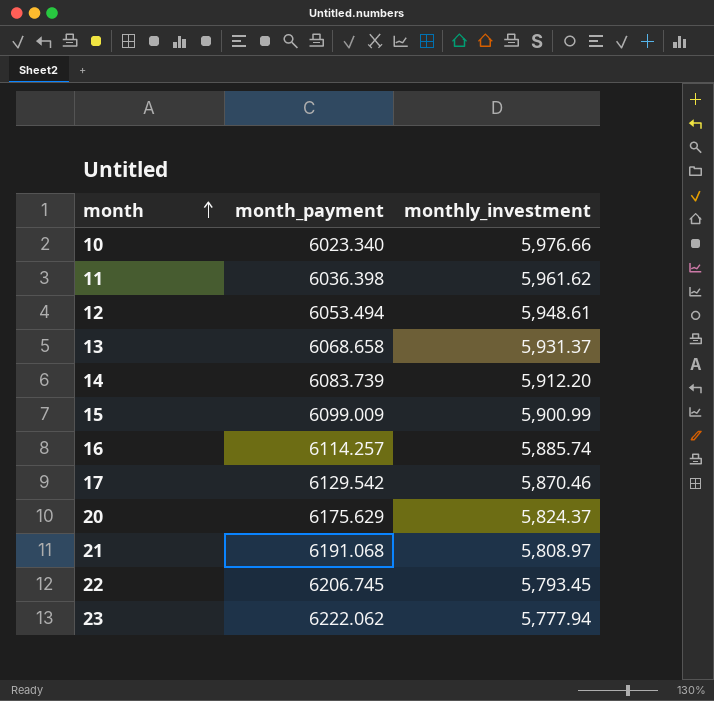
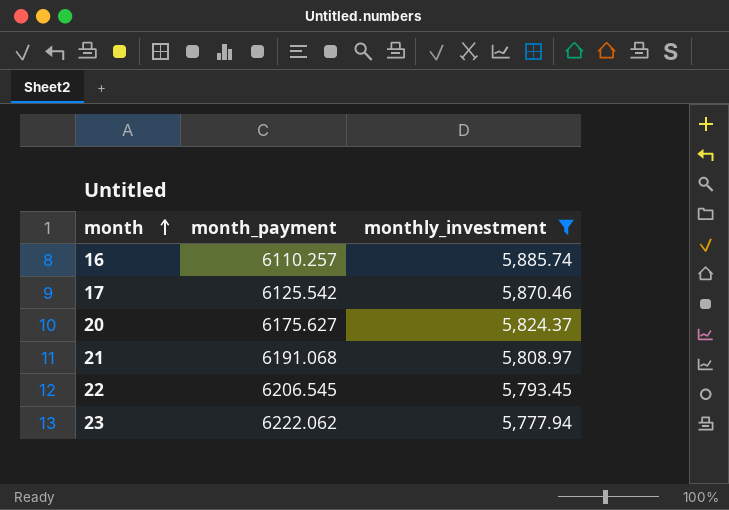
filter: none -> monthly_investment <= 5,885.74
16 | month_payment: 6114.257 -> 6110.257
17 | month_payment: 6129.542 -> 6125.542
20 | month_payment: 6175.629 -> 6175.627
22 | month_payment: 6206.745 -> 6206.545

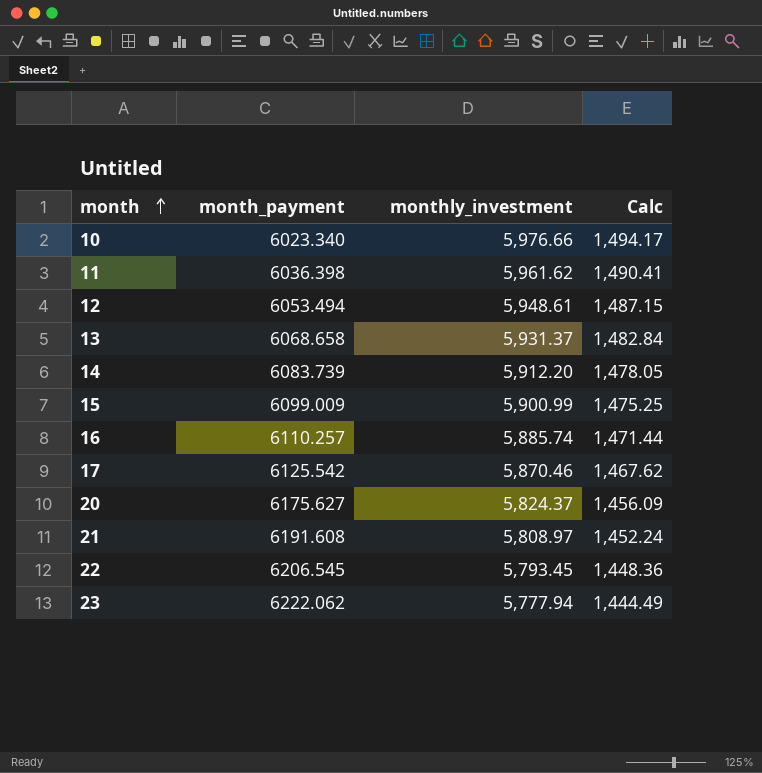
filter: monthly_investment <= 5,885.74 -> none
column Calc | formula: none -> [monthly_investment] * 0.25
21 | month_payment: 6191.068 -> 6191.608

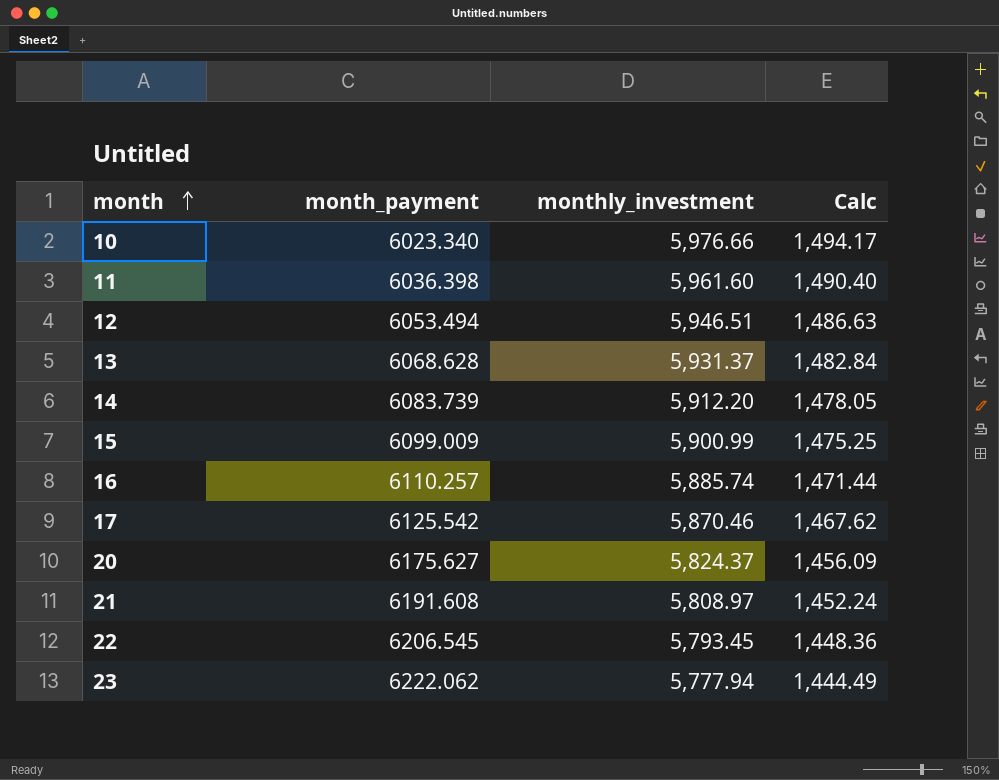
11 | monthly_investment: 5,961.62 -> 5,961.60
11 | Calc: 1,490.41 -> 1,490.40
12 | monthly_investment: 5,948.61 -> 5,946.51
12 | Calc: 1,487.15 -> 1,486.63
13 | month_payment: 6068.658 -> 6068.628

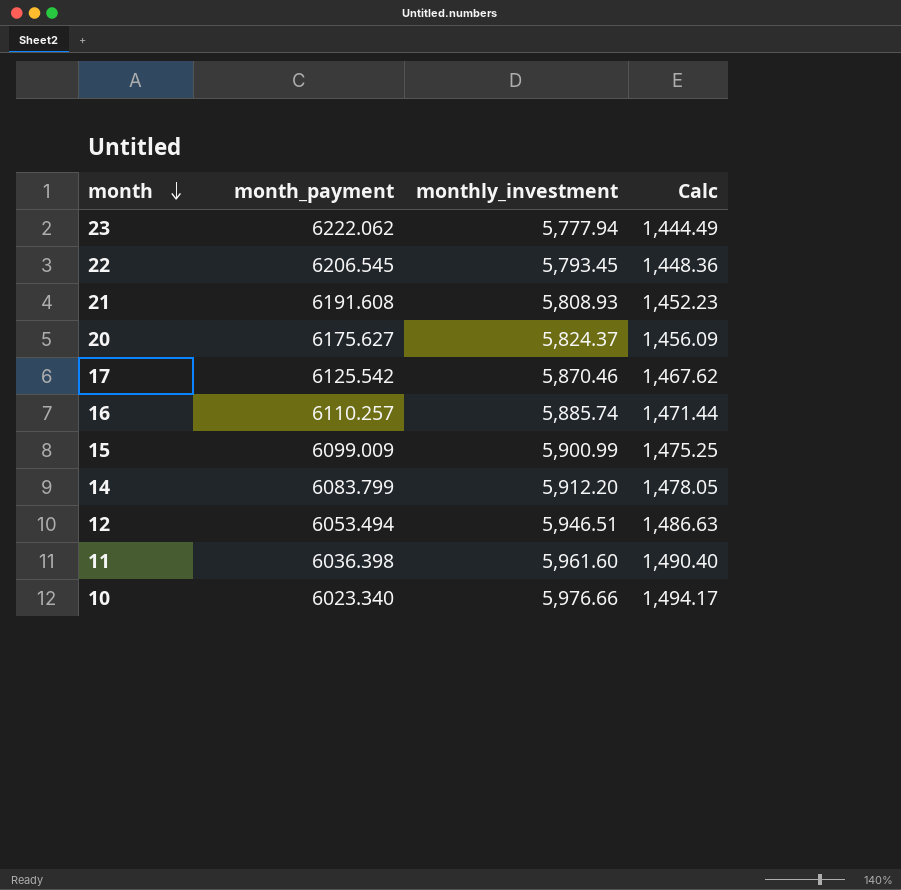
row order: month ascending -> month descending
row 13: 6068.628 | 5,931.37 | 1,482.84 -> none
21 | monthly_investment: 5,808.97 -> 5,808.93
21 | Calc: 1,452.24 -> 1,452.23
14 | month_payment: 6083.739 -> 6083.799

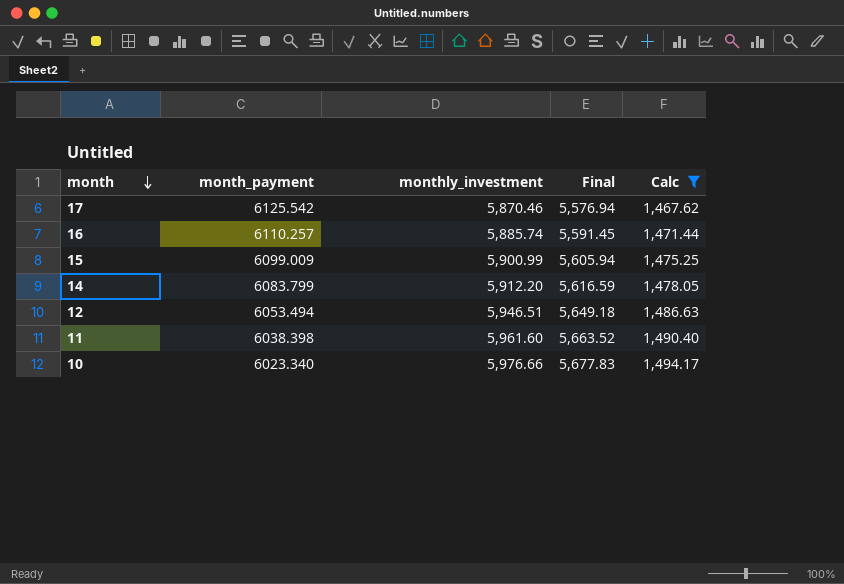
filter: none -> Calc >= 1,467.62
column Final | formula: none -> [monthly_investment] * 0.95
11 | month_payment: 6036.398 -> 6038.398

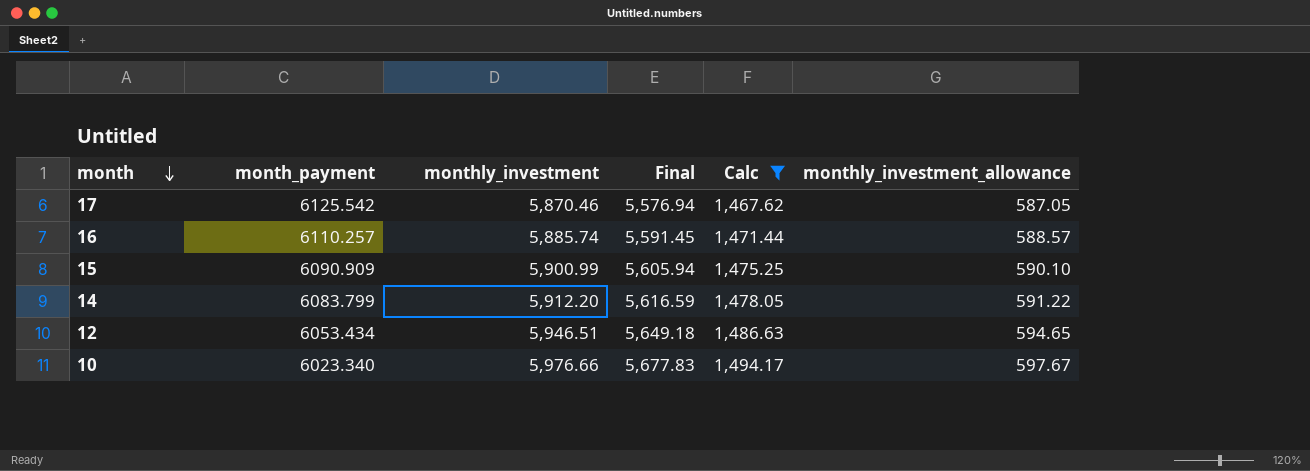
column monthly_investment_allowance | formula: none -> [monthly_investment] * 0.1
row 11: 6038.398 | 5,961.60 | 5,663.52 | 1,490.40 -> none
15 | month_payment: 6099.009 -> 6090.909
12 | month_payment: 6053.494 -> 6053.434

